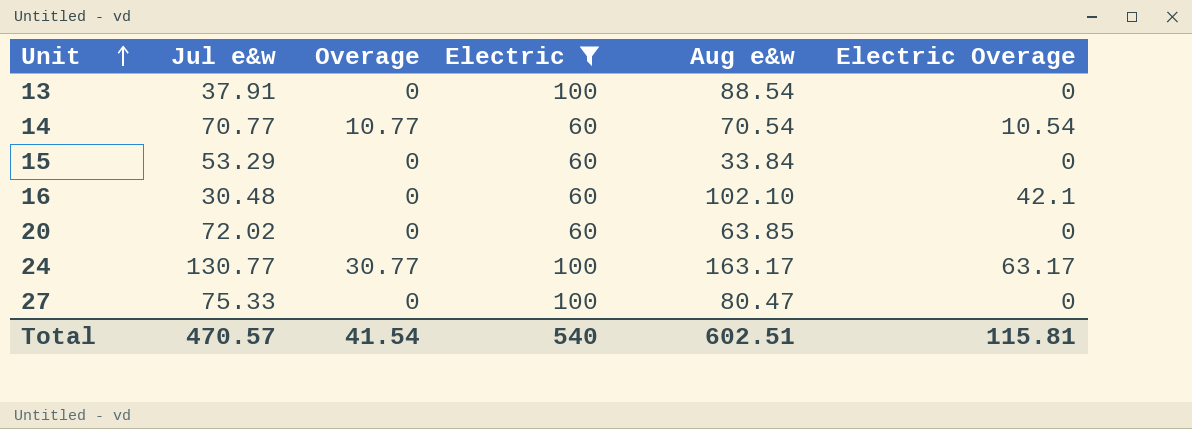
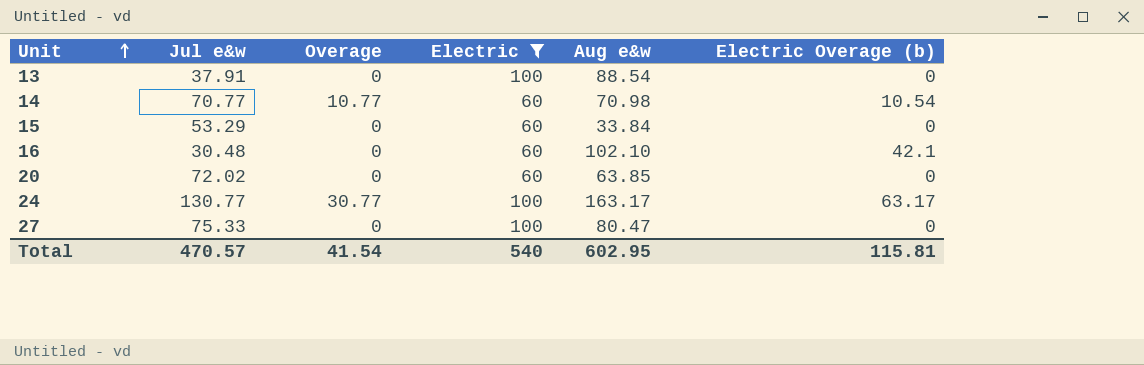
column name: Electric Overage -> Electric Overage (b)
14 | Aug e&w: 70.54 -> 70.98
Total | Aug e&w: 602.51 -> 602.95

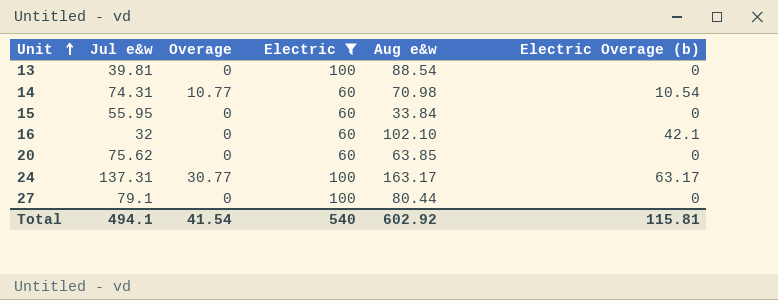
13 | Jul e&w: 37.91 -> 39.81
14 | Jul e&w: 70.77 -> 74.31
15 | Jul e&w: 53.29 -> 55.95
16 | Jul e&w: 30.48 -> 32
20 | Jul e&w: 72.02 -> 75.62
24 | Jul e&w: 130.77 -> 137.31
27 | Jul e&w: 75.33 -> 79.1
27 | Aug e&w: 80.47 -> 80.44
Total | Jul e&w: 470.57 -> 494.1
Total | Aug e&w: 602.95 -> 602.92

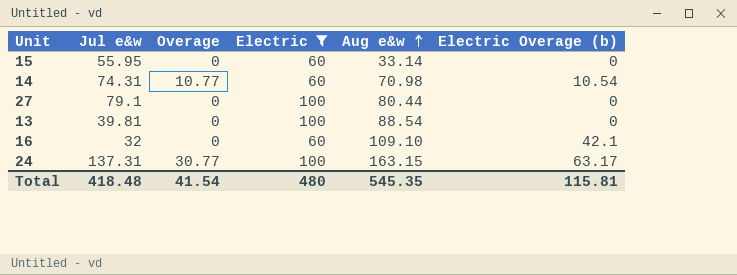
row order: Unit ascending -> Aug e&w ascending
row 20: 75.62 | 0 | 60 | 63.85 | 0 -> none
15 | Aug e&w: 33.84 -> 33.14
16 | Aug e&w: 102.10 -> 109.10
24 | Aug e&w: 163.17 -> 163.15
Total | Jul e&w: 494.1 -> 418.48
Total | Electric: 540 -> 480
Total | Aug e&w: 602.92 -> 545.35

